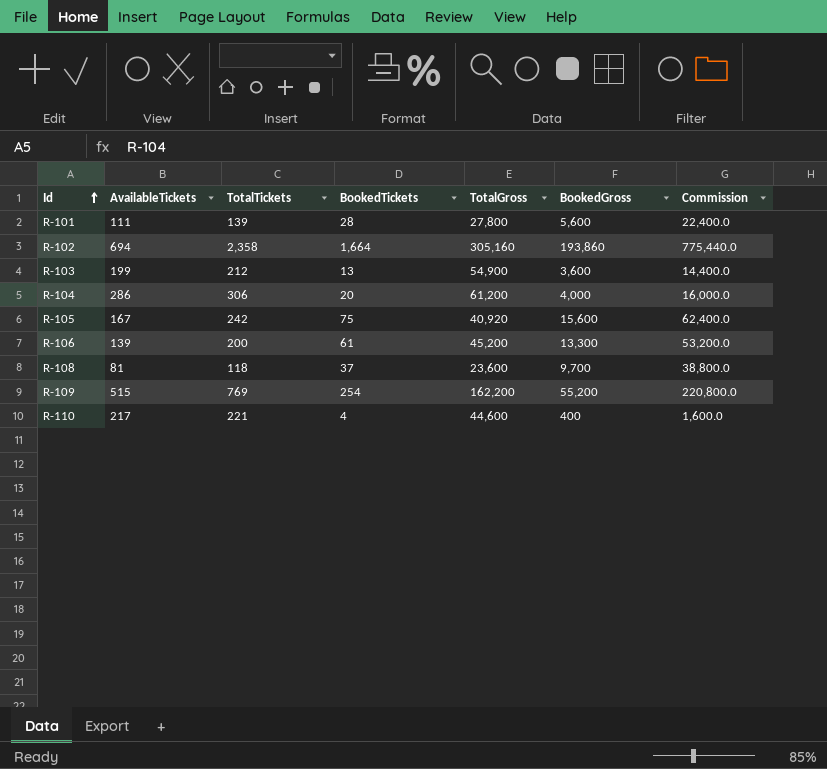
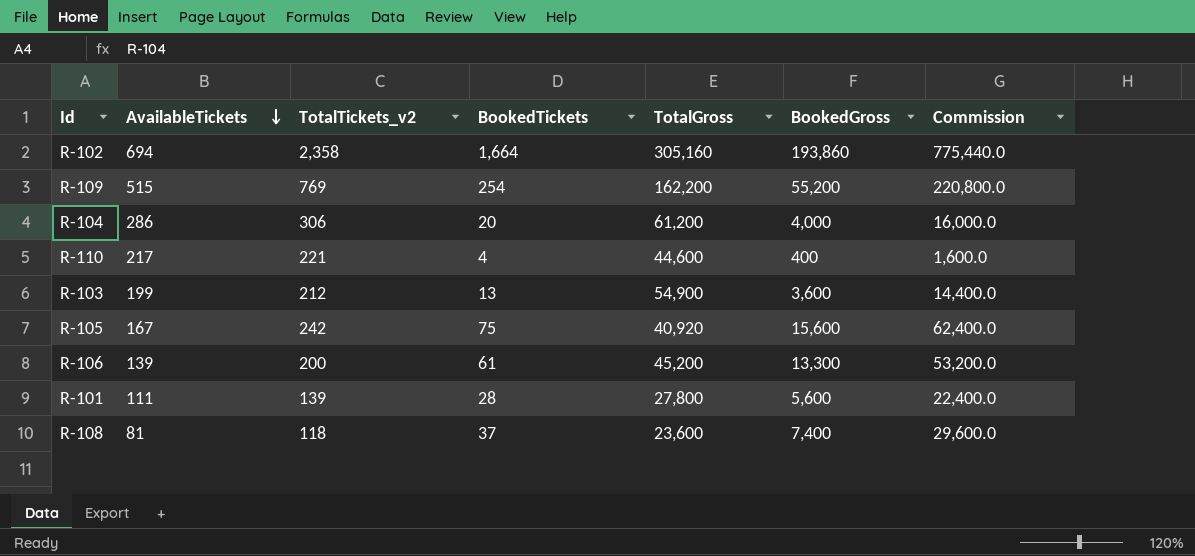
row order: Id ascending -> AvailableTickets descending
column name: TotalTickets -> TotalTickets_v2
R-108 | BookedGross: 9,700 -> 7,400
R-108 | Commission: 38,800.0 -> 29,600.0

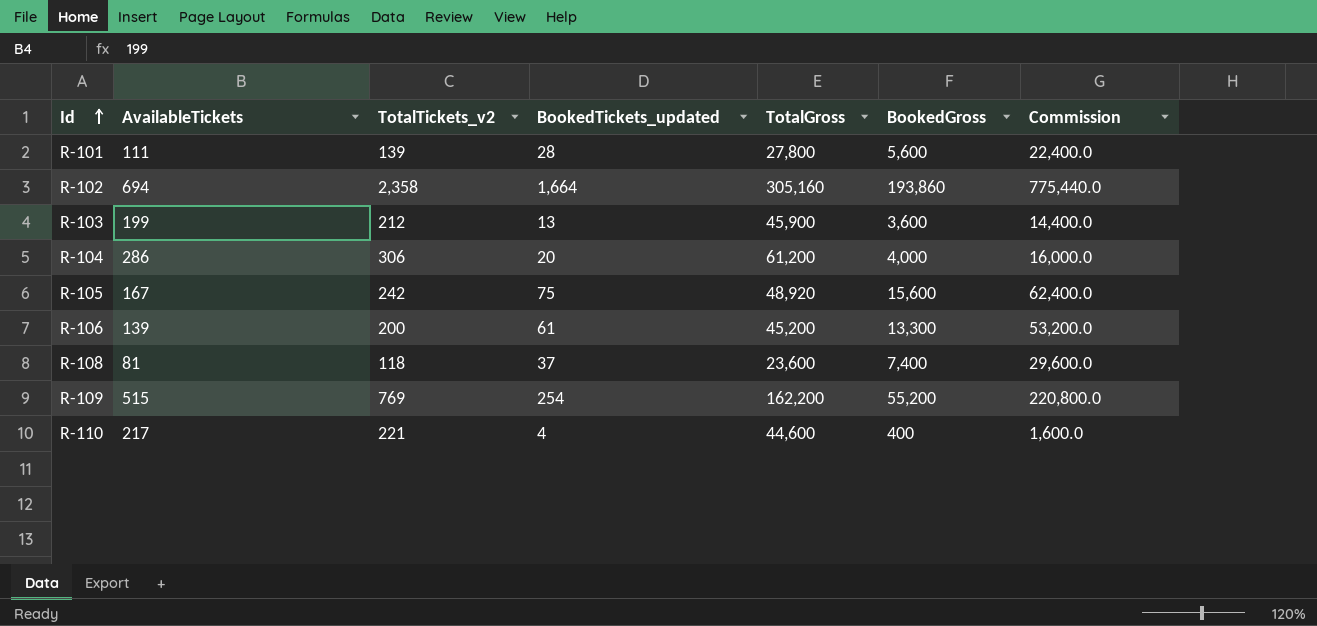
row order: AvailableTickets descending -> Id ascending
column name: BookedTickets -> BookedTickets_updated
R-103 | TotalGross: 54,900 -> 45,900
R-105 | TotalGross: 40,920 -> 48,920

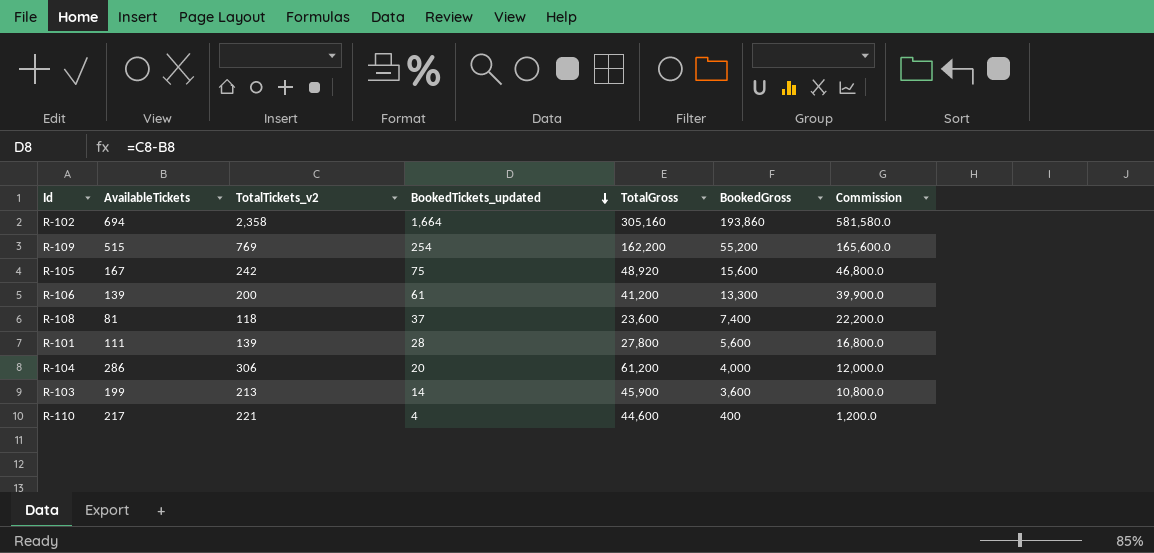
row order: Id ascending -> BookedTickets_updated descending
column Commission | formula: [BookedGross] * 4 -> [BookedGross] * 3
R-106 | TotalGross: 45,200 -> 41,200
R-103 | TotalTickets_v2: 212 -> 213
R-103 | BookedTickets_updated: 13 -> 14

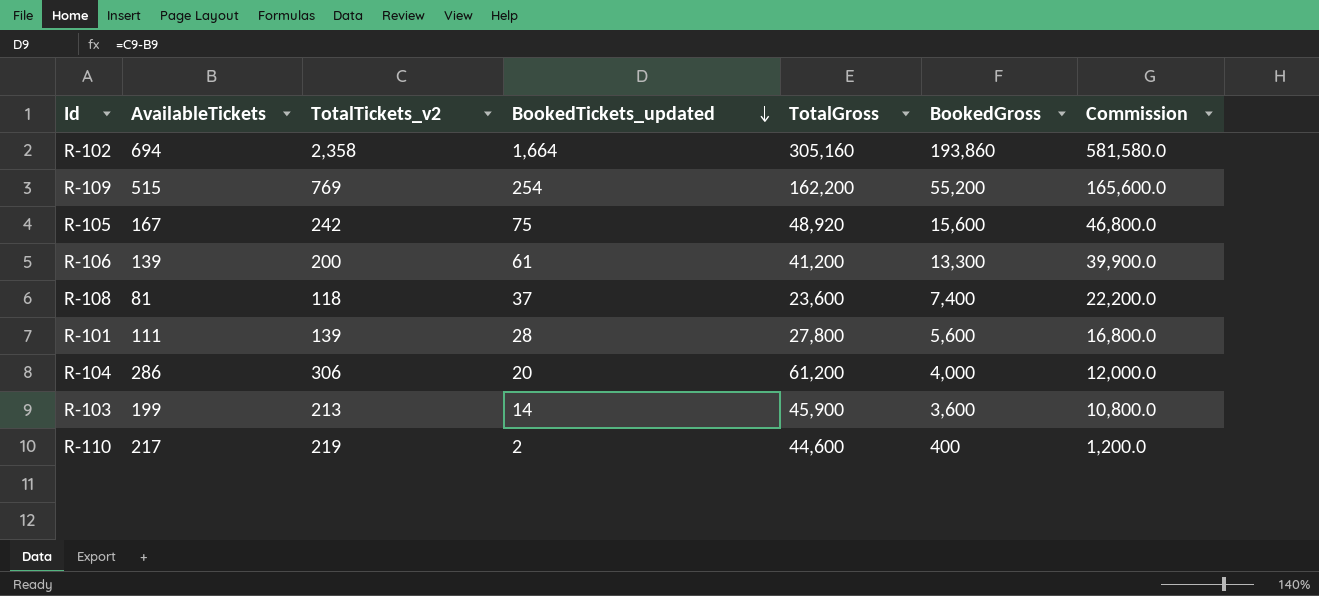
R-110 | TotalTickets_v2: 221 -> 219
R-110 | BookedTickets_updated: 4 -> 2

